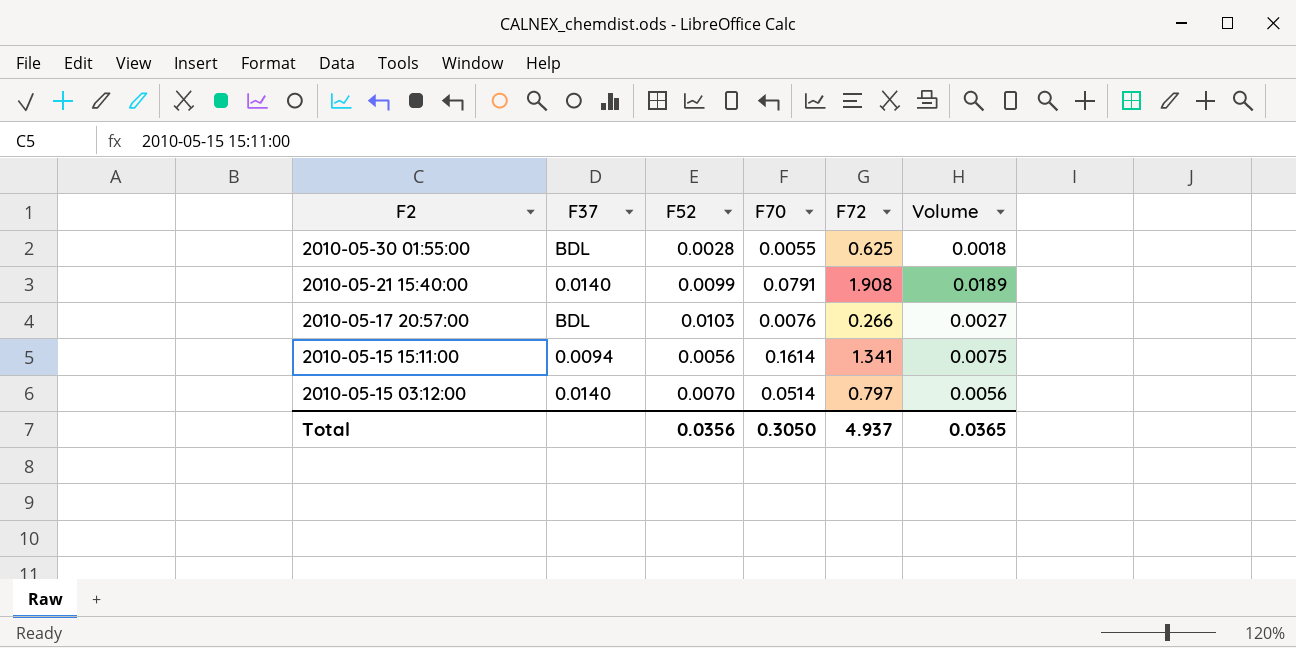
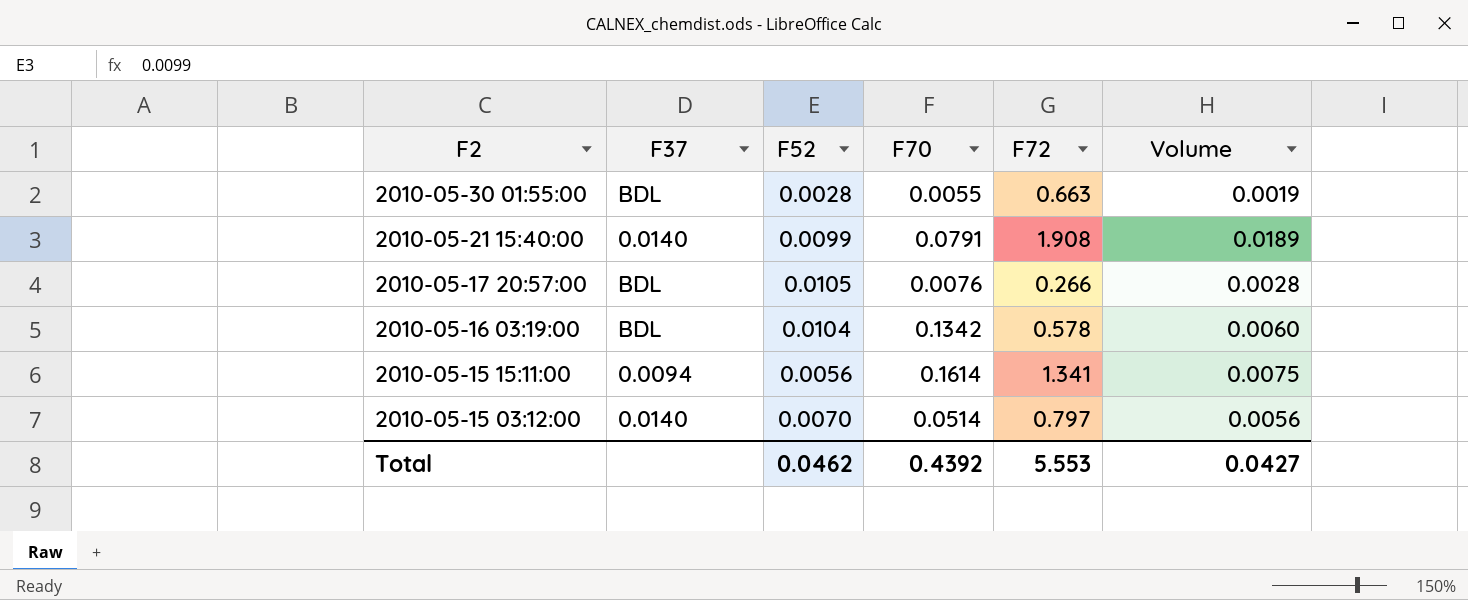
2010-05-30 01:55:00 | F72: 0.625 -> 0.663
2010-05-30 01:55:00 | Volume: 0.0018 -> 0.0019
2010-05-17 20:57:00 | F52: 0.0103 -> 0.0105
2010-05-17 20:57:00 | Volume: 0.0027 -> 0.0028
row 2010-05-16 03:19:00: none -> BDL | 0.0104 | 0.1342 | 0.578 | 0.0060
Total | F52: 0.0356 -> 0.0462
Total | F70: 0.3050 -> 0.4392
Total | F72: 4.937 -> 5.553
Total | Volume: 0.0365 -> 0.0427

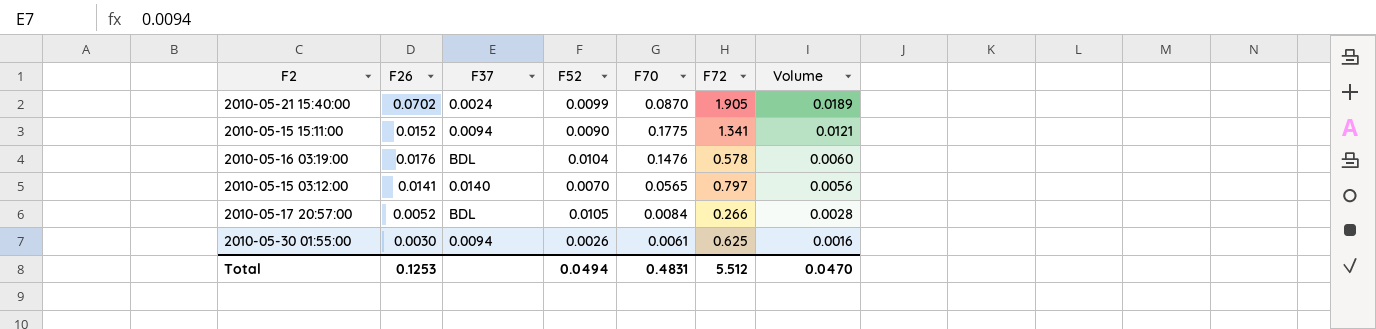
row order: F2 descending -> Volume descending
column F26 | position: none -> 2
2010-05-21 15:40:00 | F37: 0.0140 -> 0.0024
2010-05-21 15:40:00 | F70: 0.0791 -> 0.0870
2010-05-21 15:40:00 | F72: 1.908 -> 1.905
2010-05-15 15:11:00 | F52: 0.0056 -> 0.0090
2010-05-15 15:11:00 | F70: 0.1614 -> 0.1775
2010-05-15 15:11:00 | Volume: 0.0075 -> 0.0121
2010-05-16 03:19:00 | F70: 0.1342 -> 0.1476
2010-05-15 03:12:00 | F70: 0.0514 -> 0.0565
2010-05-17 20:57:00 | F70: 0.0076 -> 0.0084
2010-05-30 01:55:00 | F37: BDL -> 0.0094
2010-05-30 01:55:00 | F52: 0.0028 -> 0.0026
2010-05-30 01:55:00 | F70: 0.0055 -> 0.0061
2010-05-30 01:55:00 | F72: 0.663 -> 0.625
2010-05-30 01:55:00 | Volume: 0.0019 -> 0.0016
Total | F52: 0.0462 -> 0.0494
Total | F70: 0.4392 -> 0.4831
Total | F72: 5.553 -> 5.512
Total | Volume: 0.0427 -> 0.0470

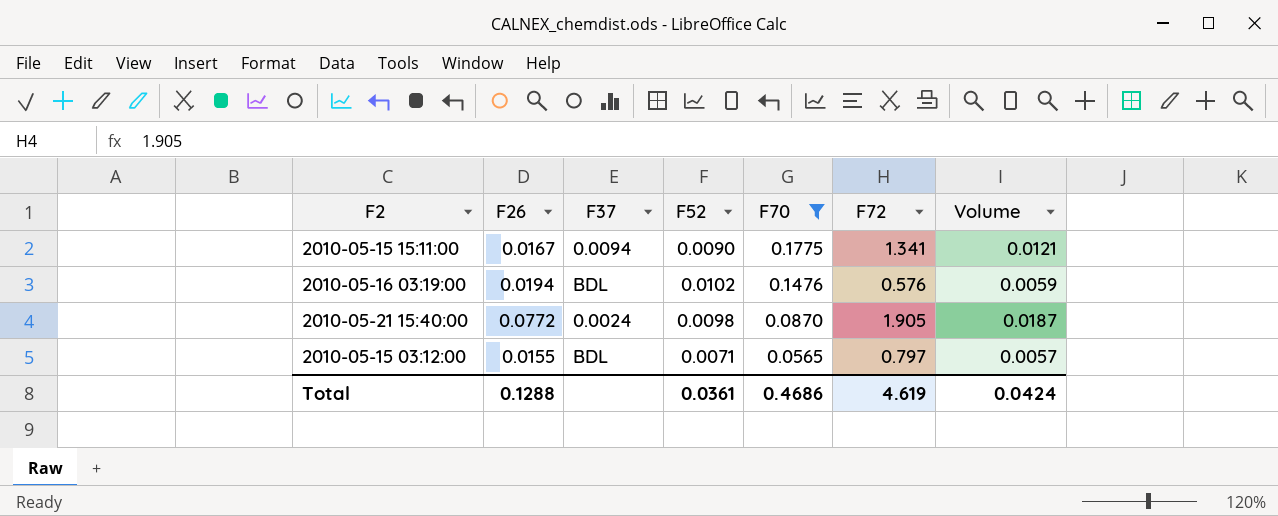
filter: none -> F70 >= 0.0565
row order: Volume descending -> F70 descending
2010-05-15 15:11:00 | F26: 0.0152 -> 0.0167
2010-05-16 03:19:00 | F26: 0.0176 -> 0.0194
2010-05-16 03:19:00 | F52: 0.0104 -> 0.0102
2010-05-16 03:19:00 | F72: 0.578 -> 0.576
2010-05-16 03:19:00 | Volume: 0.0060 -> 0.0059
2010-05-21 15:40:00 | F26: 0.0702 -> 0.0772
2010-05-21 15:40:00 | F52: 0.0099 -> 0.0098
2010-05-21 15:40:00 | Volume: 0.0189 -> 0.0187
2010-05-15 03:12:00 | F26: 0.0141 -> 0.0155
2010-05-15 03:12:00 | F37: 0.0140 -> BDL
2010-05-15 03:12:00 | F52: 0.0070 -> 0.0071
2010-05-15 03:12:00 | Volume: 0.0056 -> 0.0057
Total | F26: 0.1253 -> 0.1288
Total | F52: 0.0494 -> 0.0361
Total | F70: 0.4831 -> 0.4686
Total | F72: 5.512 -> 4.619
Total | Volume: 0.0470 -> 0.0424

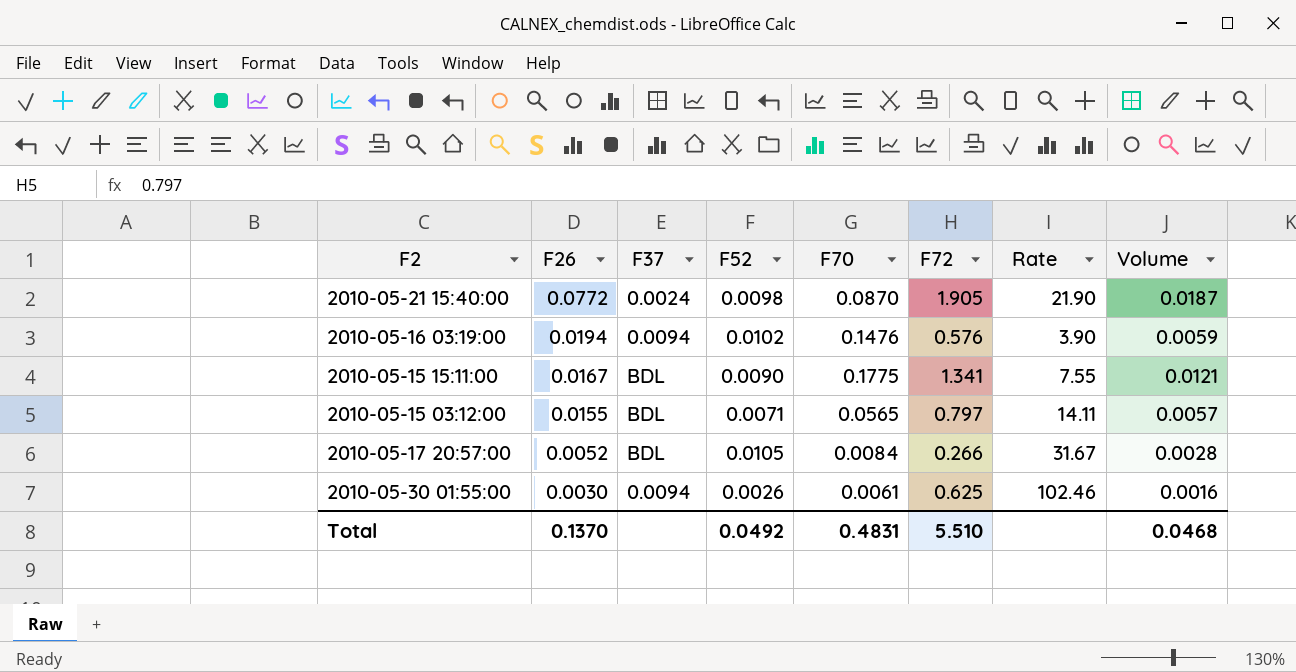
filter: F70 >= 0.0565 -> none
row order: F70 descending -> F26 descending
column Rate | formula: none -> [F72] / [F70]
2010-05-16 03:19:00 | F37: BDL -> 0.0094
2010-05-15 15:11:00 | F37: 0.0094 -> BDL
Total | F26: 0.1288 -> 0.1370
Total | F52: 0.0361 -> 0.0492
Total | F70: 0.4686 -> 0.4831
Total | F72: 4.619 -> 5.510
Total | Volume: 0.0424 -> 0.0468

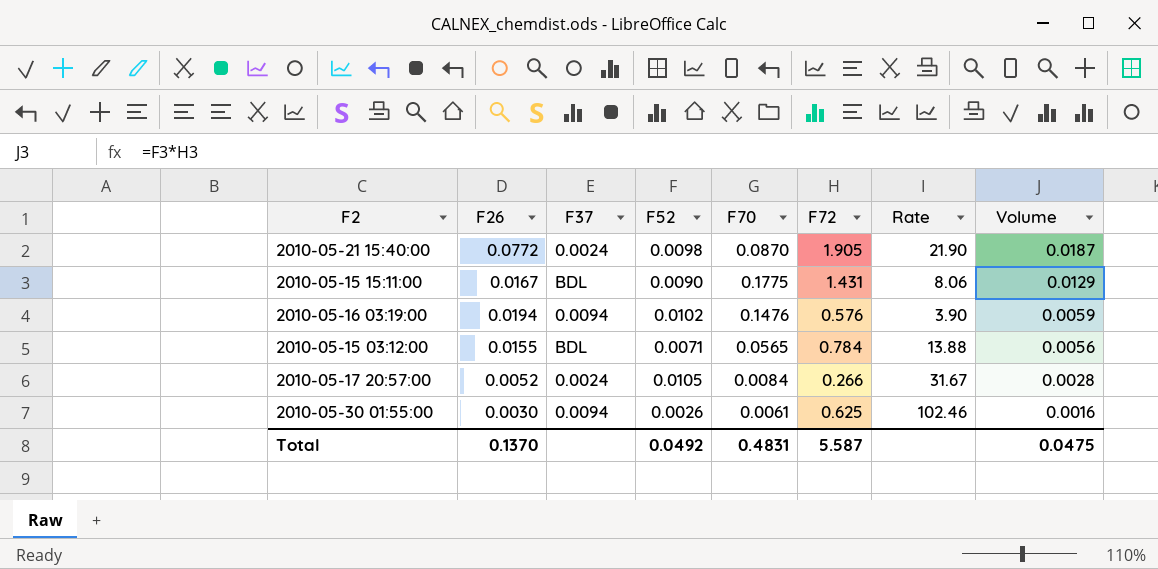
row order: F26 descending -> Volume descending
2010-05-15 15:11:00 | F72: 1.341 -> 1.431
2010-05-15 15:11:00 | Rate: 7.55 -> 8.06
2010-05-15 15:11:00 | Volume: 0.0121 -> 0.0129
2010-05-15 03:12:00 | F72: 0.797 -> 0.784
2010-05-15 03:12:00 | Rate: 14.11 -> 13.88
2010-05-15 03:12:00 | Volume: 0.0057 -> 0.0056
2010-05-17 20:57:00 | F37: BDL -> 0.0024
Total | F72: 5.510 -> 5.587
Total | Volume: 0.0468 -> 0.0475

